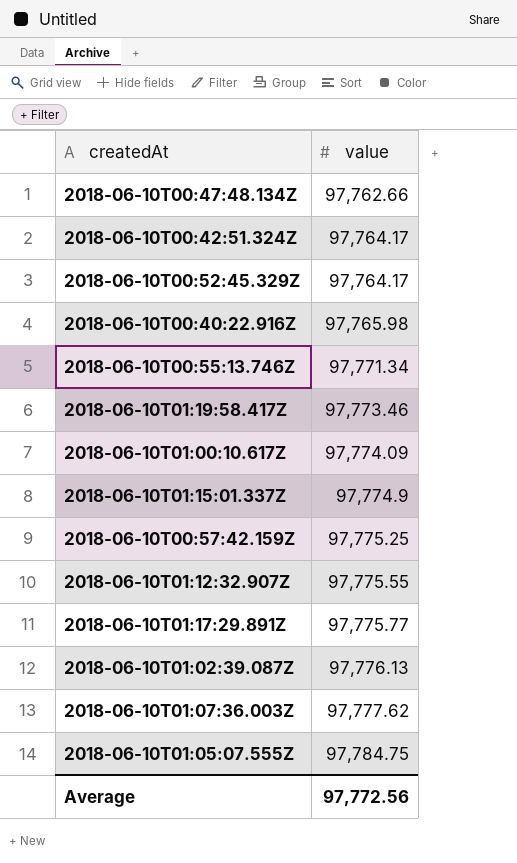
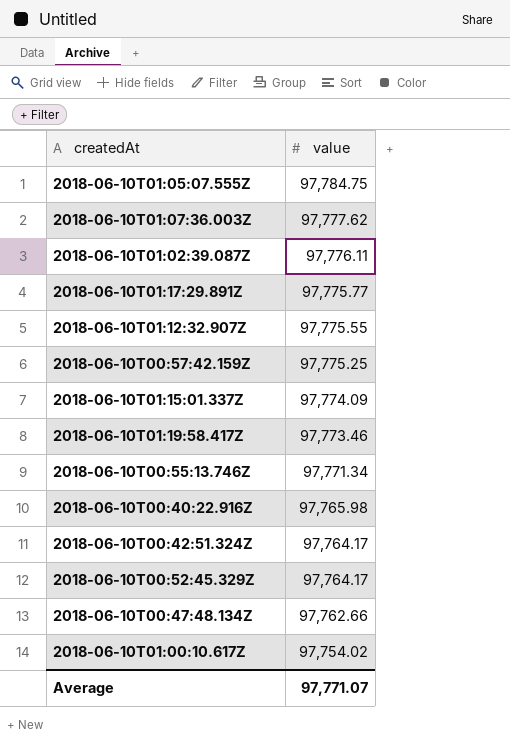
row order: value ascending -> value descending
2018-06-10T01:02:39.087Z | value: 97,776.13 -> 97,776.11
2018-06-10T01:15:01.337Z | value: 97,774.9 -> 97,774.09
2018-06-10T01:00:10.617Z | value: 97,774.09 -> 97,754.02
Average | value: 97,772.56 -> 97,771.07

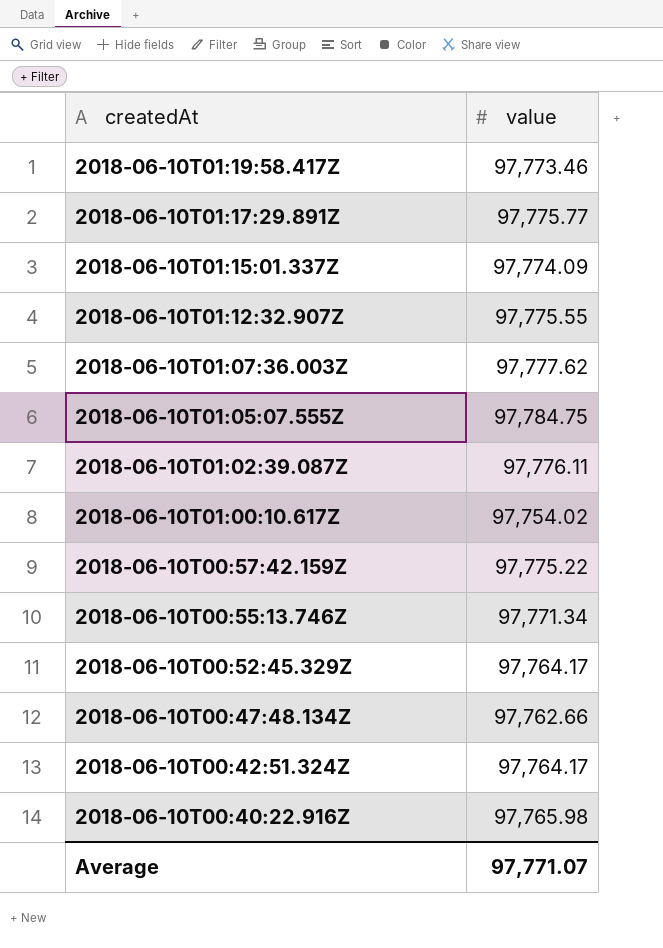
row order: value descending -> createdAt descending
2018-06-10T00:57:42.159Z | value: 97,775.25 -> 97,775.22

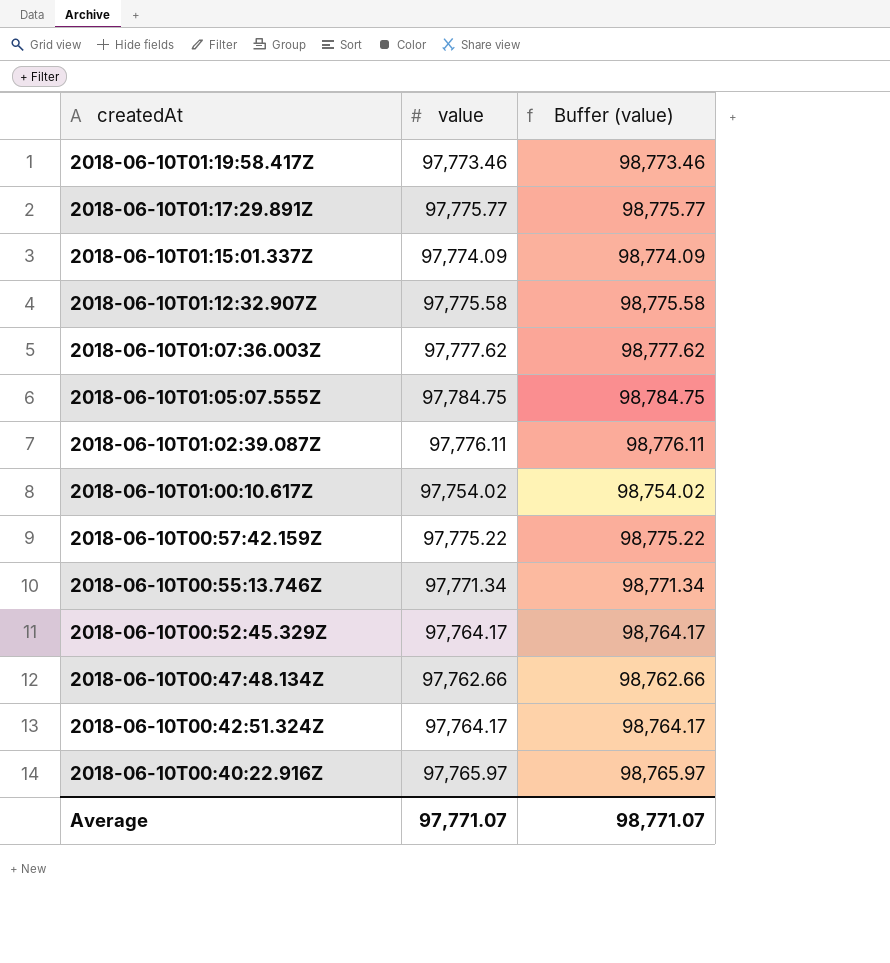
column Buffer (value) | formula: none -> [value] + 1000
2018-06-10T01:12:32.907Z | value: 97,775.55 -> 97,775.58
2018-06-10T00:40:22.916Z | value: 97,765.98 -> 97,765.97

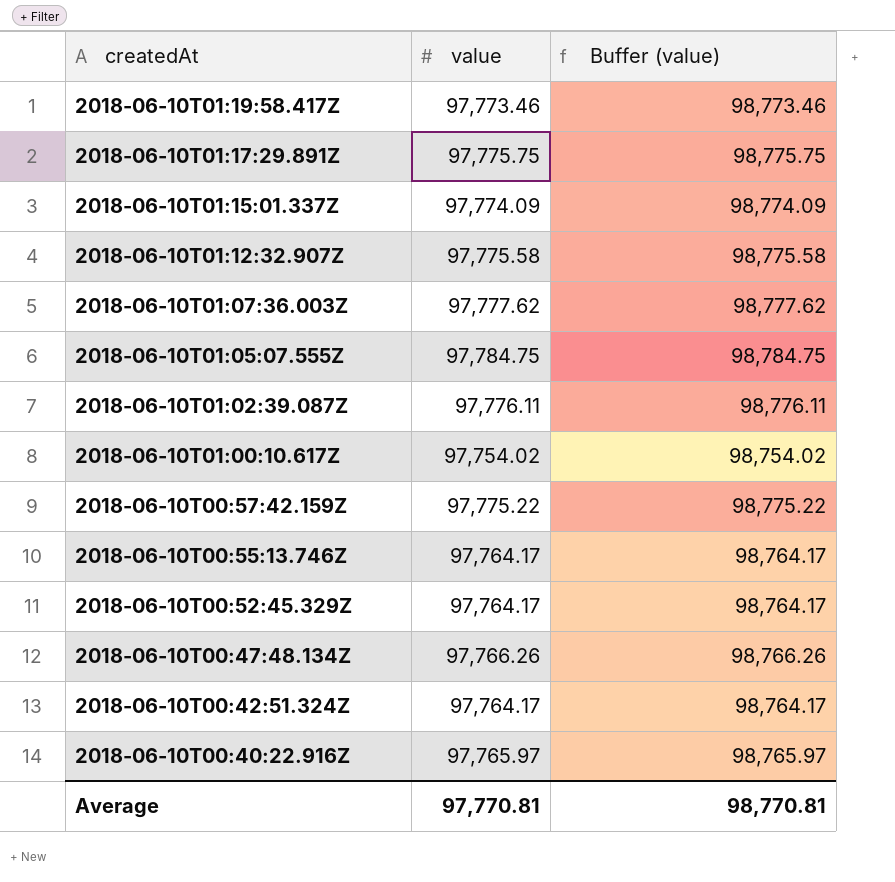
2018-06-10T01:17:29.891Z | value: 97,775.77 -> 97,775.75
2018-06-10T01:17:29.891Z | Buffer (value): 98,775.77 -> 98,775.75
2018-06-10T00:55:13.746Z | value: 97,771.34 -> 97,764.17
2018-06-10T00:55:13.746Z | Buffer (value): 98,771.34 -> 98,764.17
2018-06-10T00:47:48.134Z | value: 97,762.66 -> 97,766.26
2018-06-10T00:47:48.134Z | Buffer (value): 98,762.66 -> 98,766.26
Average | value: 97,771.07 -> 97,770.81
Average | Buffer (value): 98,771.07 -> 98,770.81

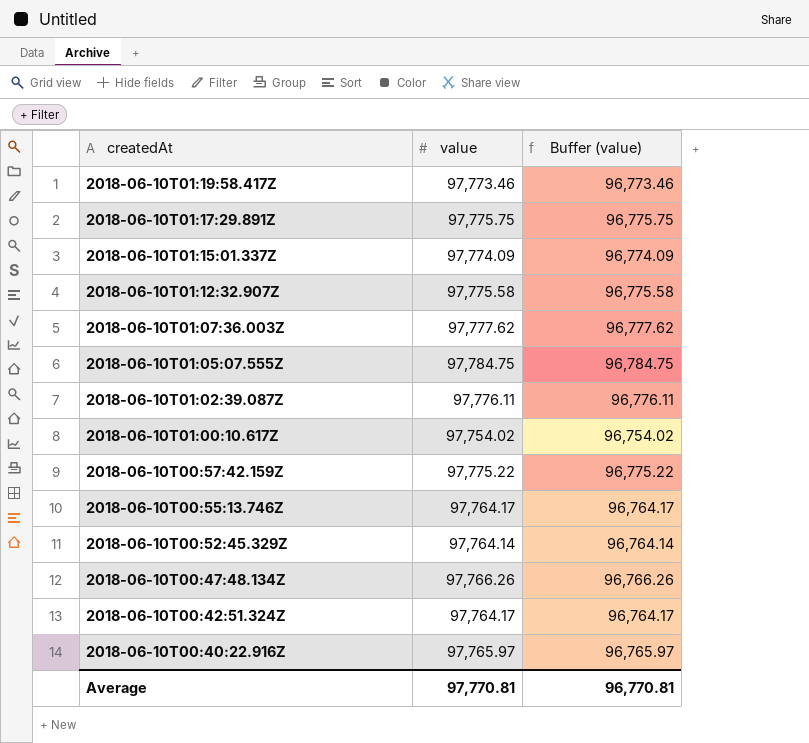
column Buffer (value) | formula: [value] + 1000 -> [value] - 1000
2018-06-10T00:52:45.329Z | value: 97,764.17 -> 97,764.14
Average | Buffer (value): 98,770.81 -> 96,770.81

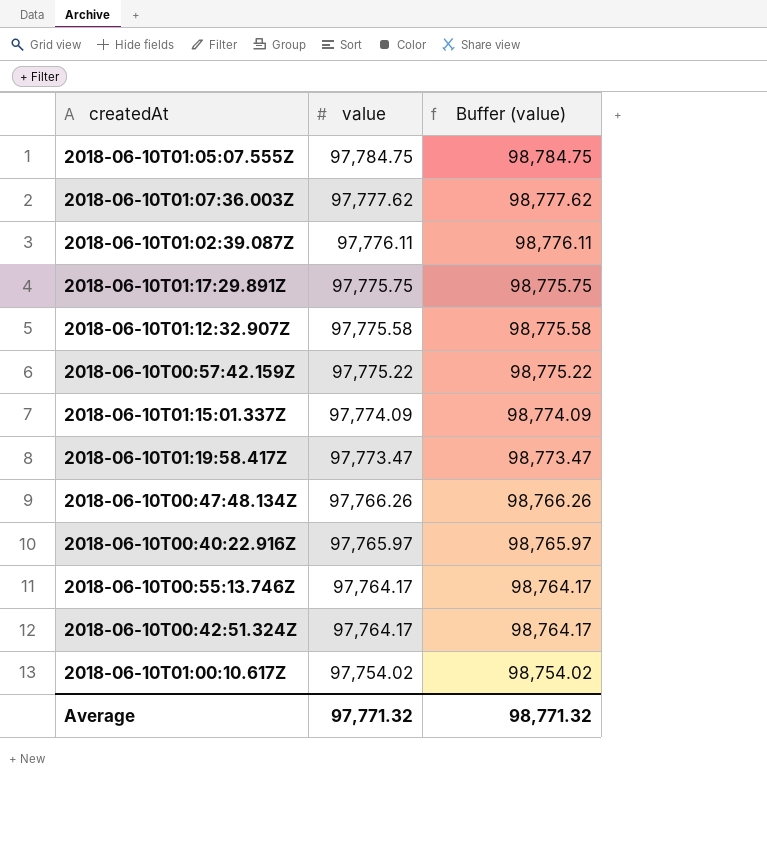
row order: createdAt descending -> value descending
column Buffer (value) | formula: [value] - 1000 -> [value] + 1000
row 2018-06-10T00:52:45.329Z: 97,764.14 | 96,764.14 -> none
2018-06-10T01:19:58.417Z | value: 97,773.46 -> 97,773.47
Average | value: 97,770.81 -> 97,771.32
Average | Buffer (value): 96,770.81 -> 98,771.32

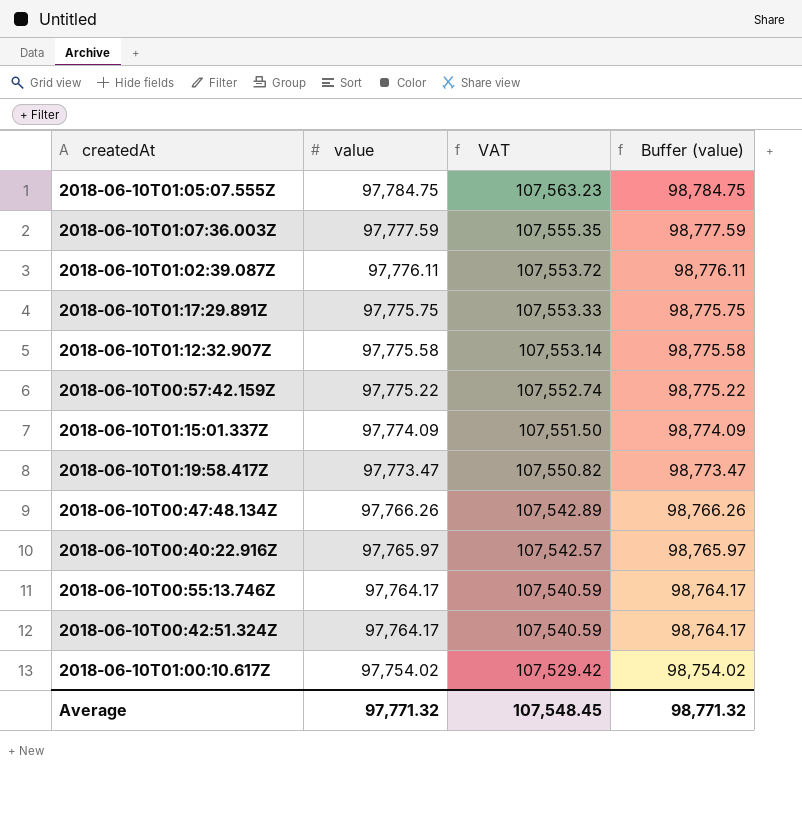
column VAT | formula: none -> [value] * 1.1
2018-06-10T01:07:36.003Z | value: 97,777.62 -> 97,777.59
2018-06-10T01:07:36.003Z | Buffer (value): 98,777.62 -> 98,777.59

